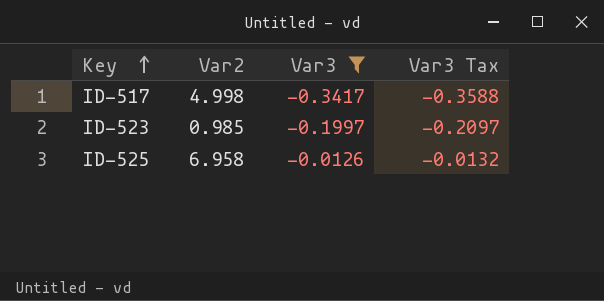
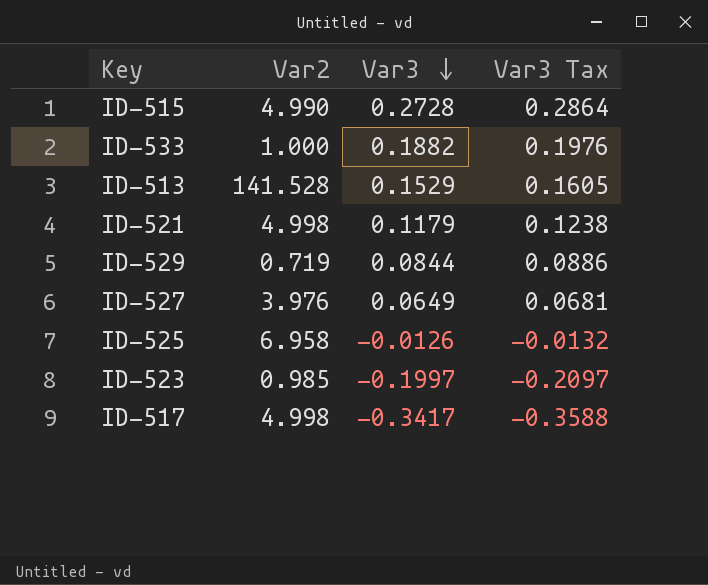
filter: Var3 <= -0.0126 -> none
row order: Key ascending -> Var3 descending

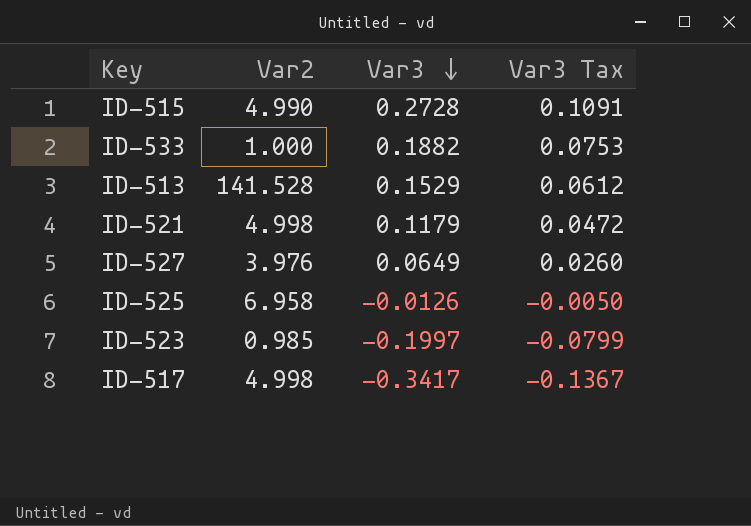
column Var3 Tax | formula: [Var3] * 1.05 -> [Var3] * 0.4
row ID-529: 0.719 | 0.0844 | 0.0886 -> none

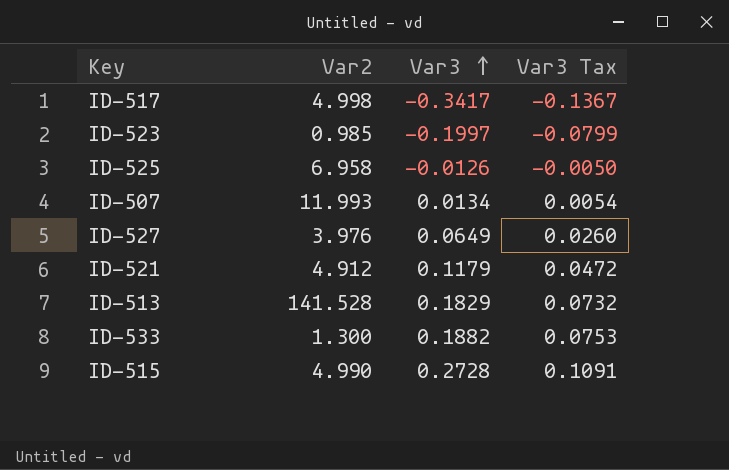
row order: Var3 descending -> Var3 ascending
row ID-507: none -> 11.993 | 0.0134 | 0.0054
ID-521 | Var2: 4.998 -> 4.912
ID-513 | Var3: 0.1529 -> 0.1829
ID-513 | Var3 Tax: 0.0612 -> 0.0732
ID-533 | Var2: 1.000 -> 1.300

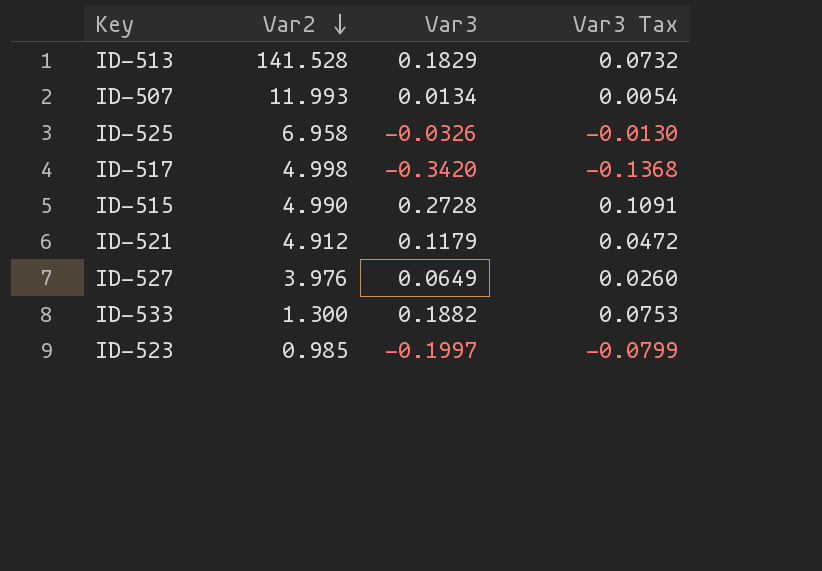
row order: Var3 ascending -> Var2 descending
ID-525 | Var3: -0.0126 -> -0.0326
ID-525 | Var3 Tax: -0.0050 -> -0.0130
ID-517 | Var3: -0.3417 -> -0.3420
ID-517 | Var3 Tax: -0.1367 -> -0.1368

